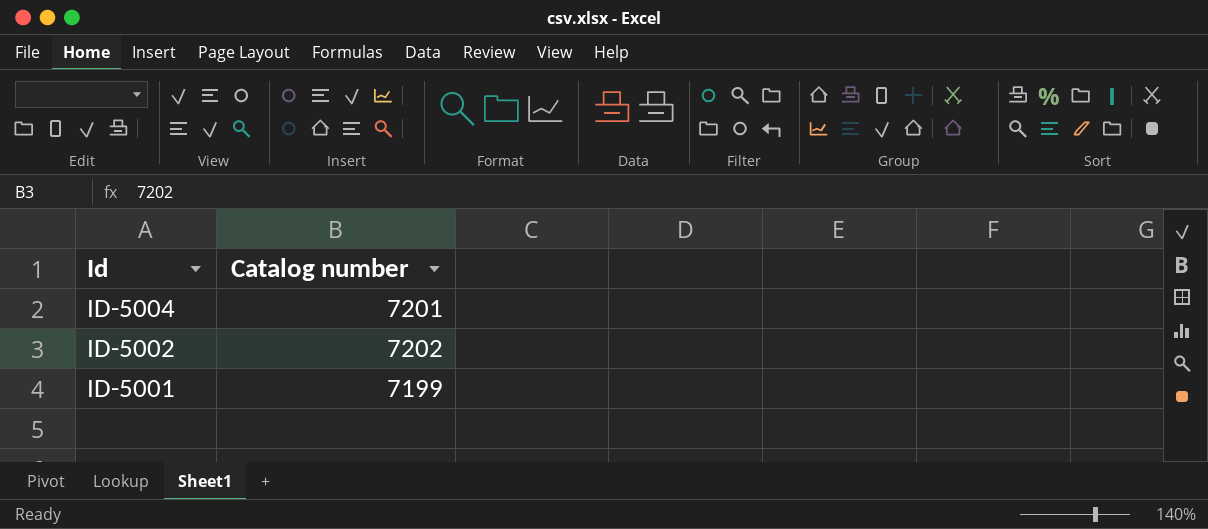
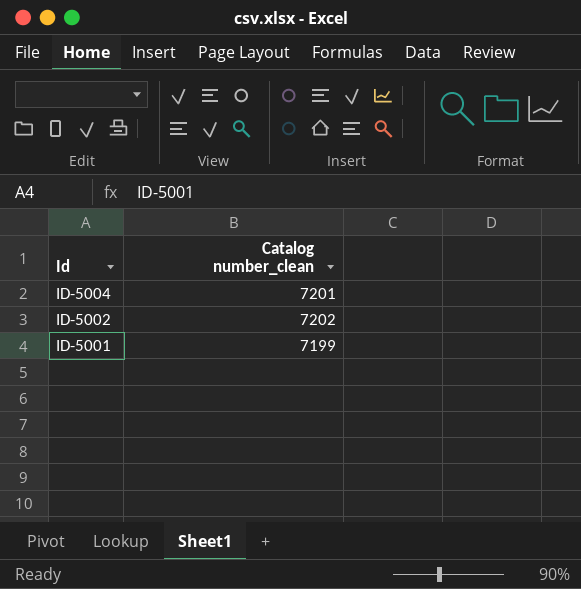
column name: Catalog number -> Catalog number_clean

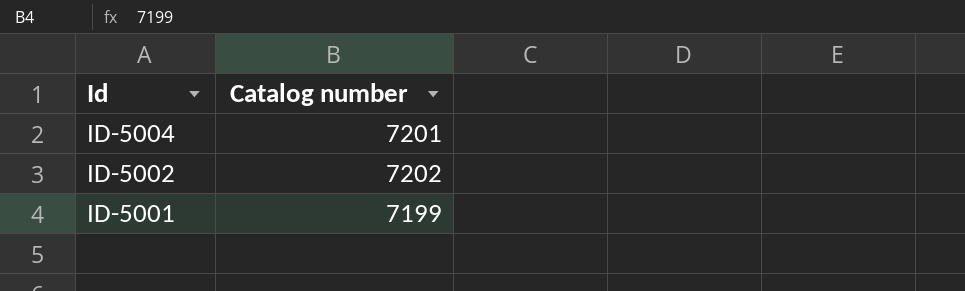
column name: Catalog number_clean -> Catalog number

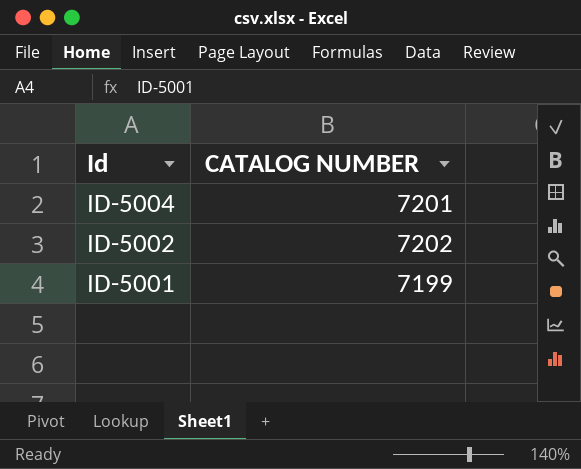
column name: Catalog number -> CATALOG NUMBER

